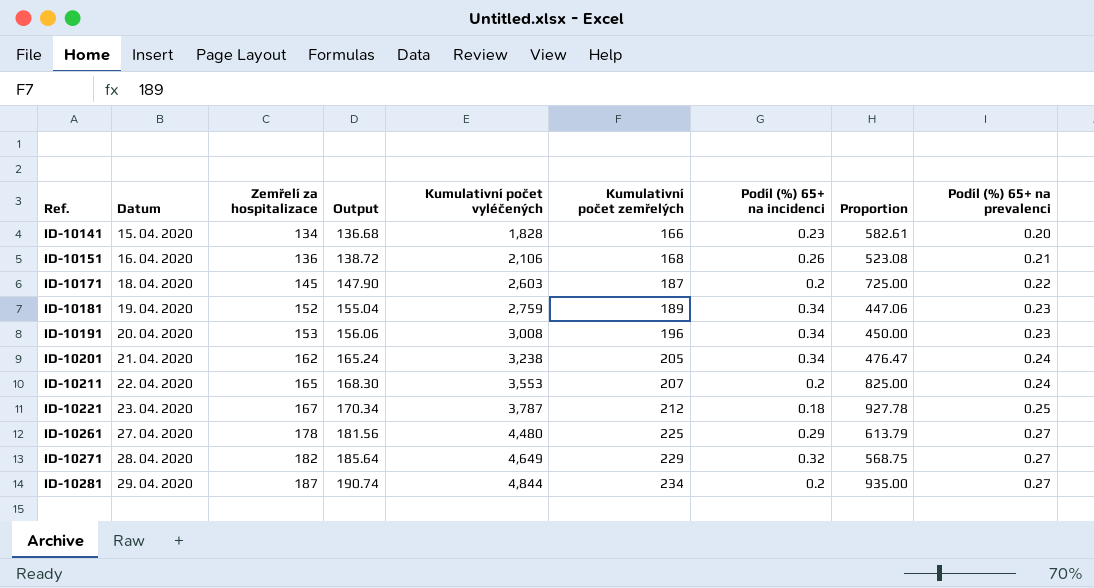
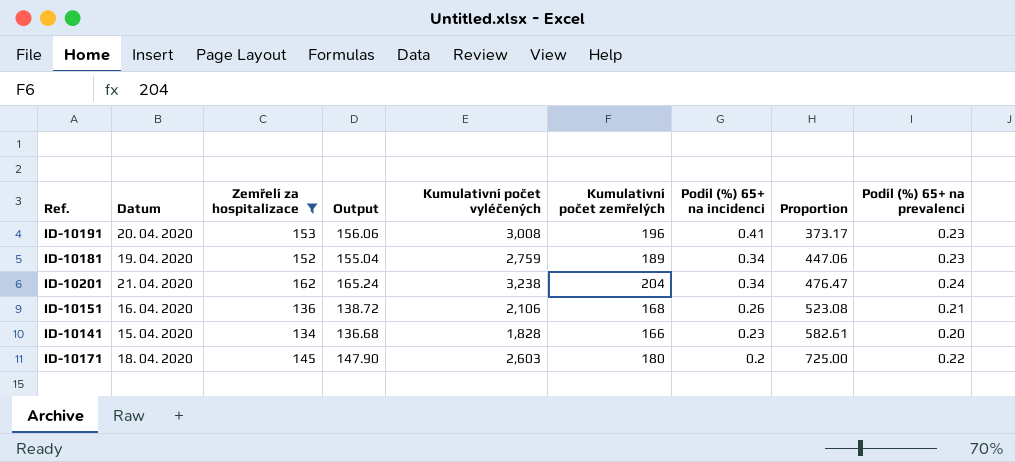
filter: none -> Zemřelí za hospitalizace <= 162
row order: Ref. ascending -> Podíl (%) 65+ na incidenci descending
ID-10191 | Podíl (%) 65+ na incidenci: 0.34 -> 0.41
ID-10191 | Proportion: 450.00 -> 373.17
ID-10201 | Kumulativní počet zemřelých: 205 -> 204
ID-10171 | Kumulativní počet zemřelých: 187 -> 180

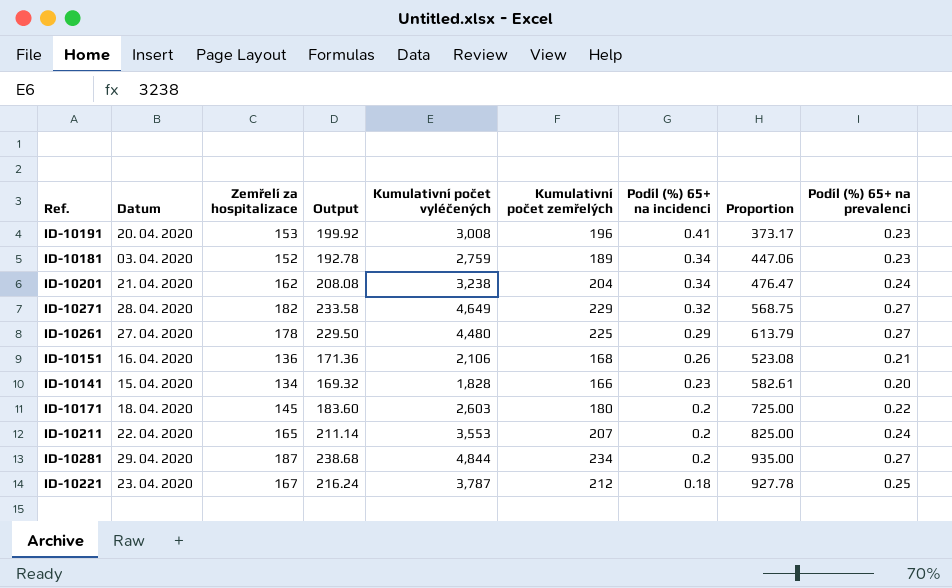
filter: Zemřelí za hospitalizace <= 162 -> none
column Output | formula: [Zemřelí za hospitalizace] * 1.02 -> [Kumulativní počet zemřelých] * 1.02
ID-10181 | Datum: 19. 04. 2020 -> 03. 04. 2020

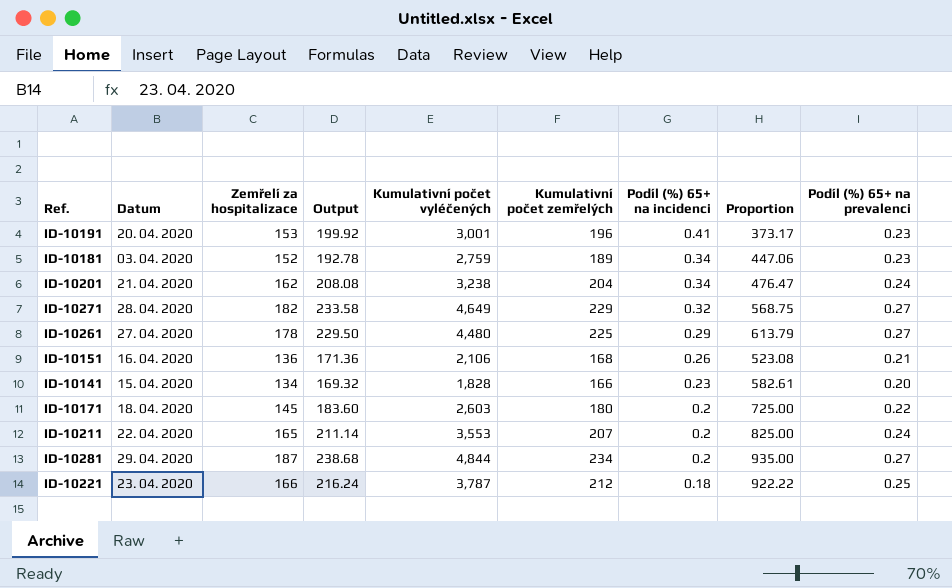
ID-10191 | Kumulativní počet vyléčených: 3,008 -> 3,001
ID-10221 | Zemřelí za hospitalizace: 167 -> 166
ID-10221 | Proportion: 927.78 -> 922.22

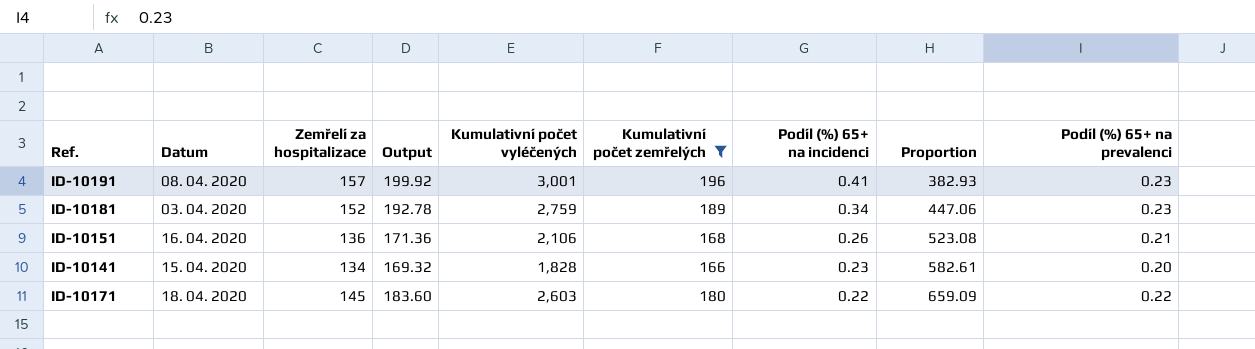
filter: none -> Kumulativní počet zemřelých <= 196
ID-10191 | Datum: 20. 04. 2020 -> 08. 04. 2020
ID-10191 | Zemřelí za hospitalizace: 153 -> 157
ID-10191 | Proportion: 373.17 -> 382.93
ID-10171 | Podíl (%) 65+ na incidenci: 0.2 -> 0.22
ID-10171 | Proportion: 725.00 -> 659.09

